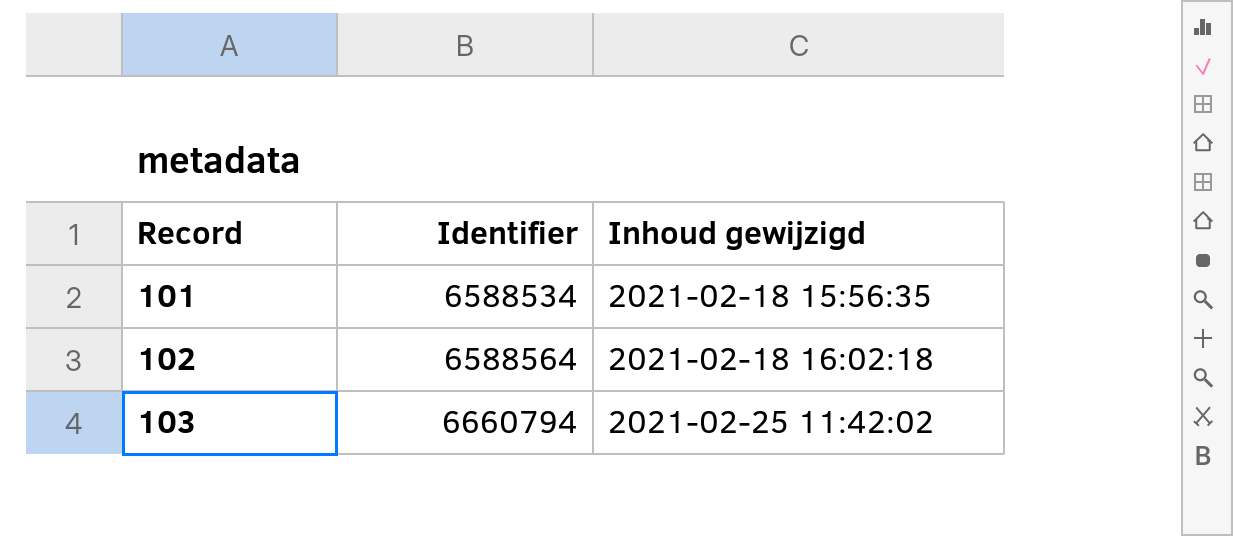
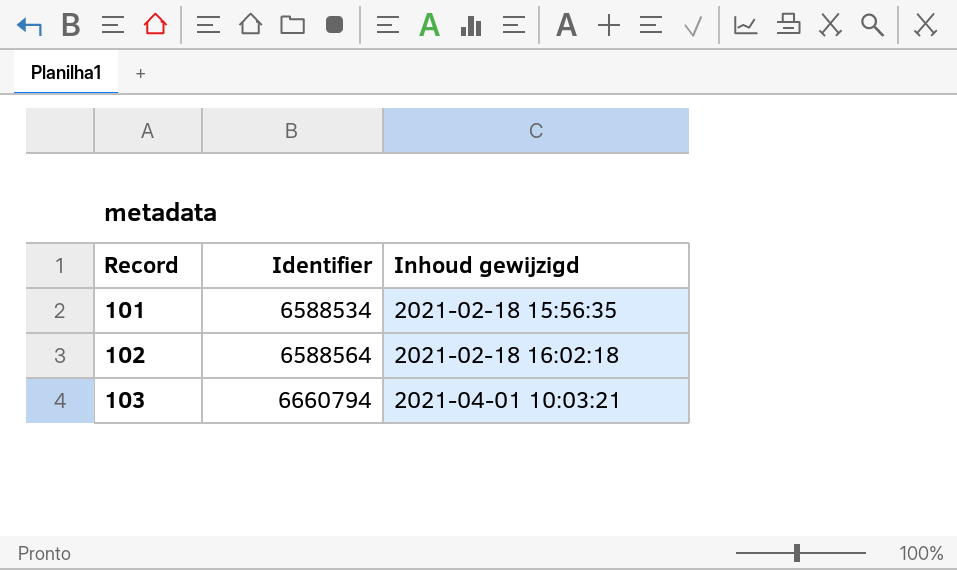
103 | Inhoud gewijzigd: 2021-02-25 11:42:02 -> 2021-04-01 10:03:21

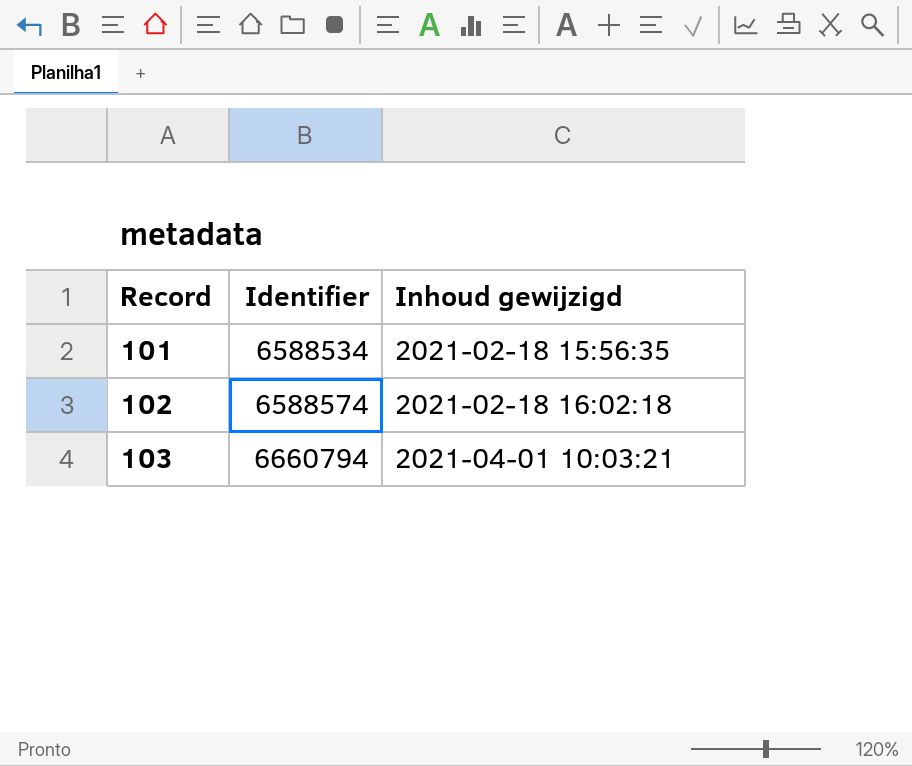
102 | Identifier: 6588564 -> 6588574

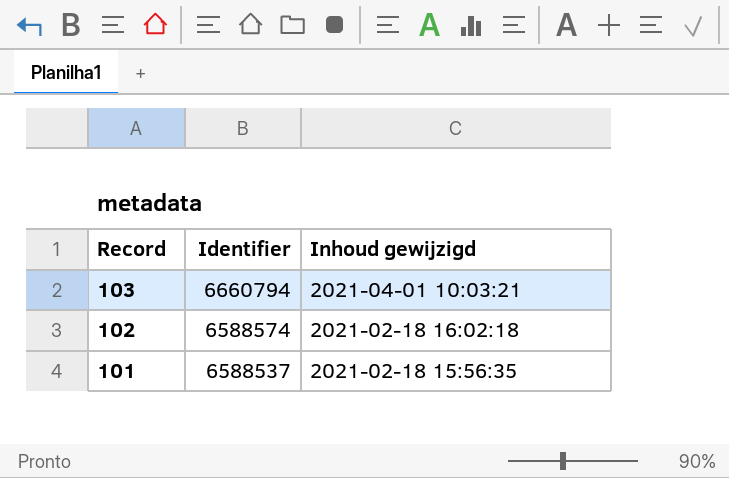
row order: Record ascending -> Record descending
101 | Identifier: 6588534 -> 6588537

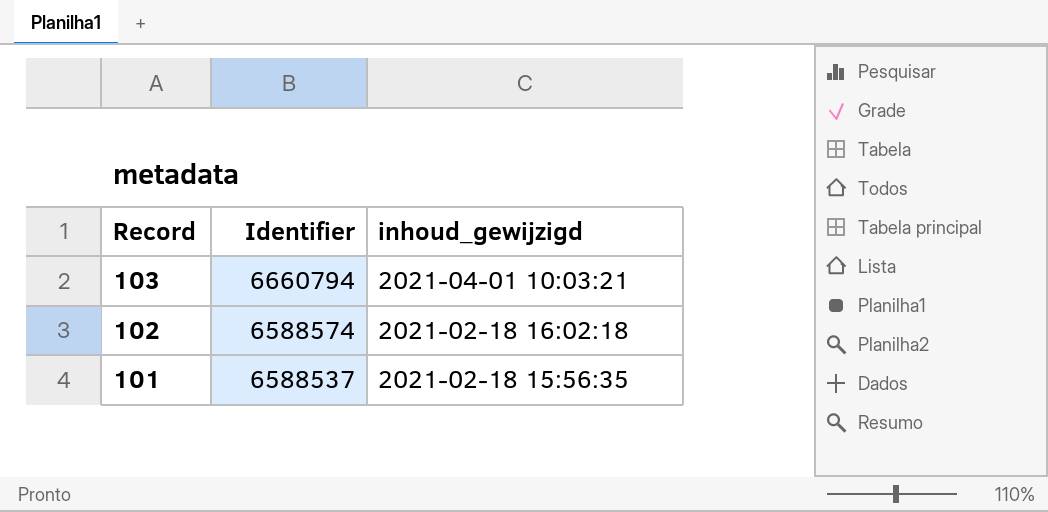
column name: Inhoud gewijzigd -> inhoud_gewijzigd

